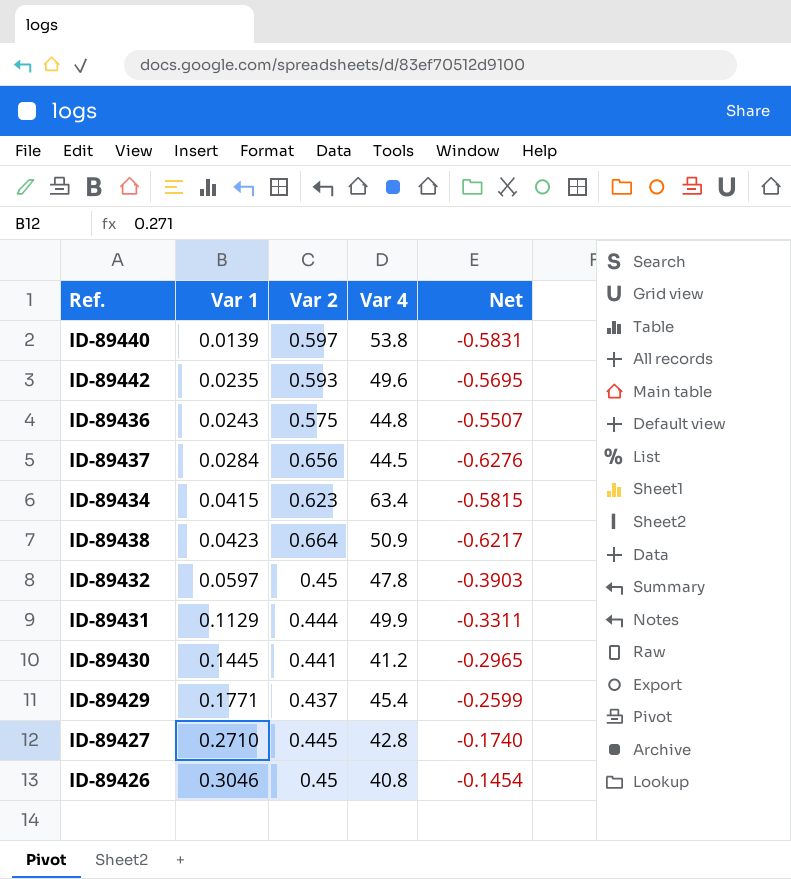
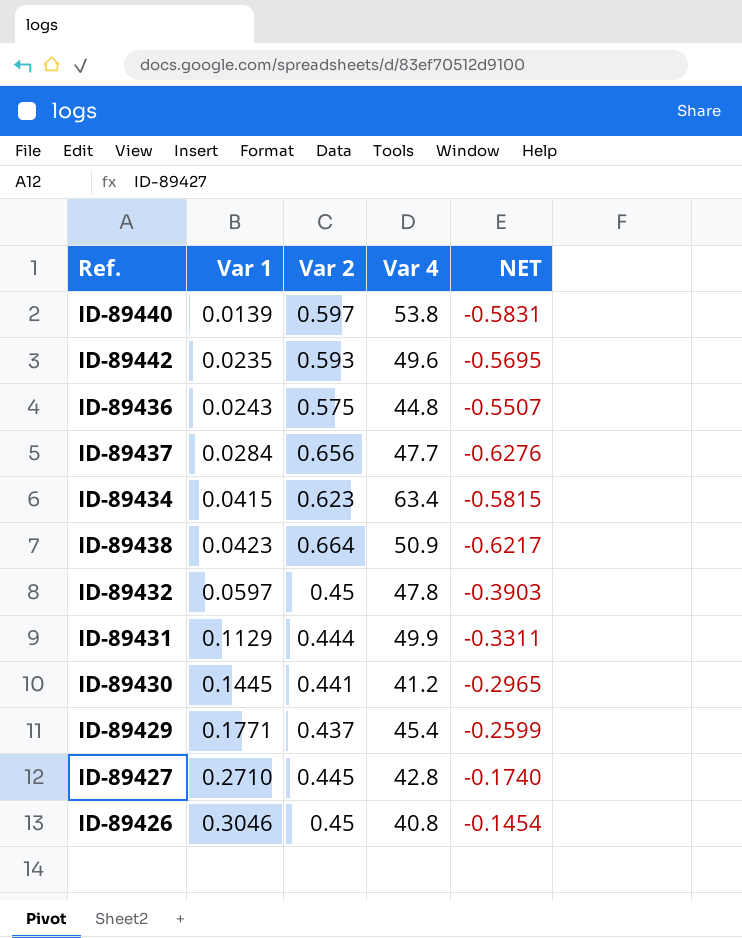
column name: Net -> NET
ID-89437 | Var 4: 44.5 -> 47.7

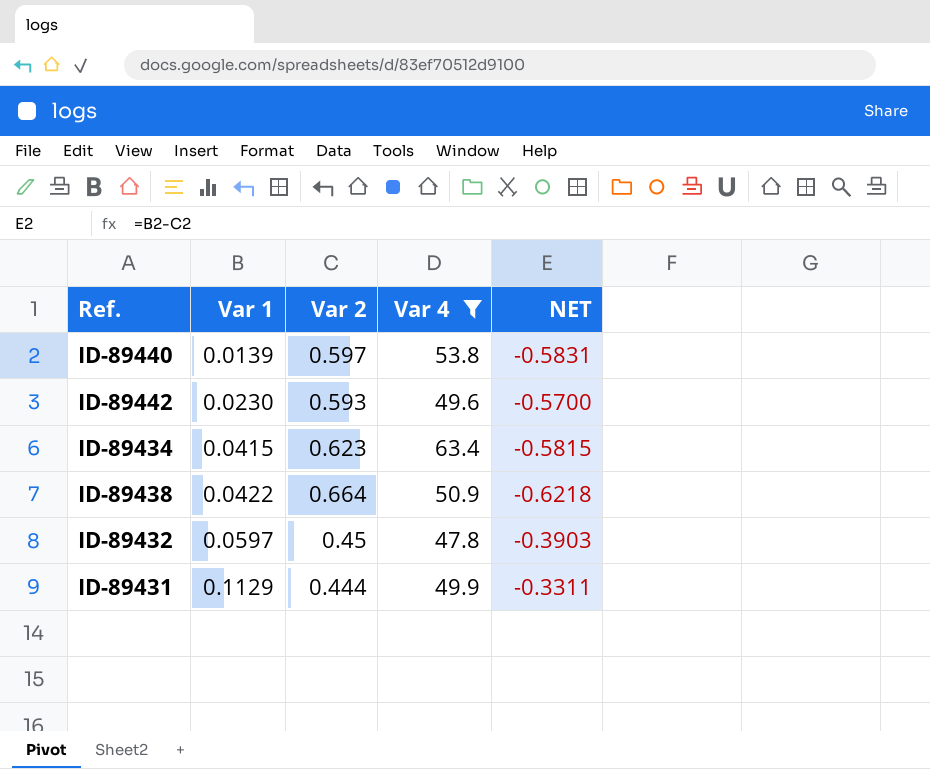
filter: none -> Var 4 >= 47.8
ID-89442 | Var 1: 0.0235 -> 0.0230
ID-89442 | NET: -0.5695 -> -0.5700
ID-89438 | Var 1: 0.0423 -> 0.0422
ID-89438 | NET: -0.6217 -> -0.6218

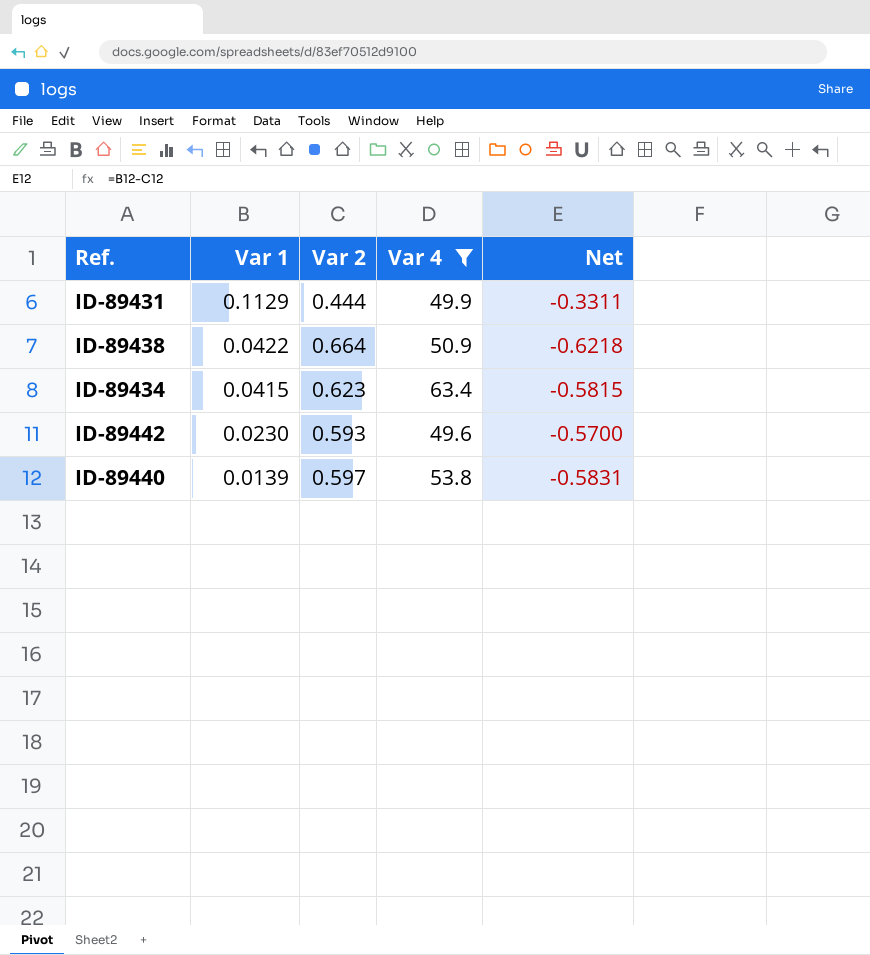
row order: Var 1 ascending -> Var 1 descending
column name: NET -> Net
row ID-89432: 0.0597 | 0.45 | 47.8 | -0.3903 -> none

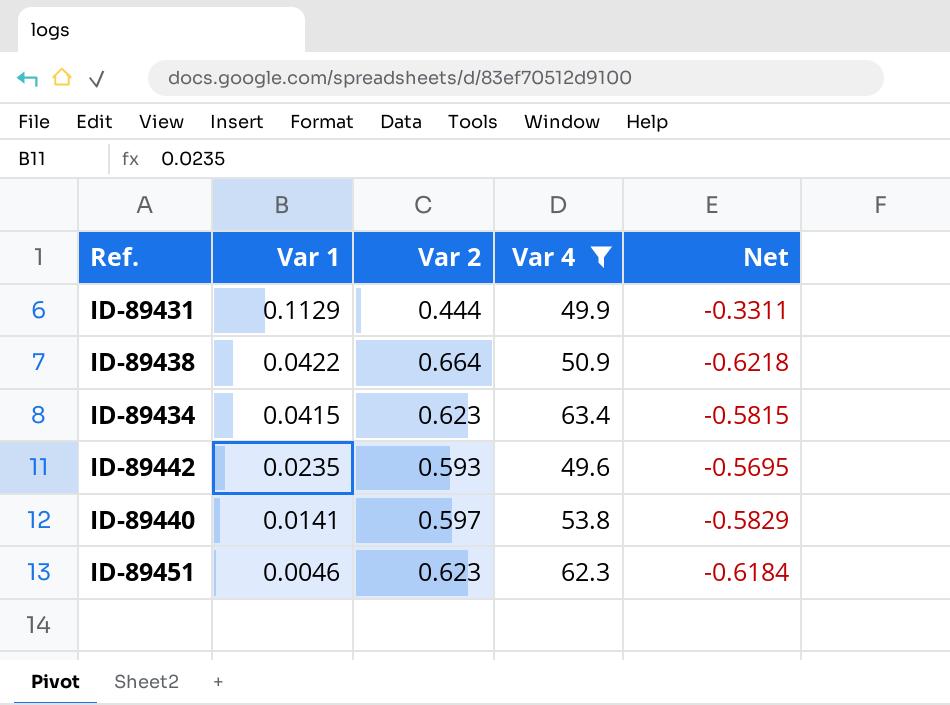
ID-89442 | Var 1: 0.0230 -> 0.0235
ID-89442 | Net: -0.5700 -> -0.5695
ID-89440 | Var 1: 0.0139 -> 0.0141
ID-89440 | Net: -0.5831 -> -0.5829
row ID-89451: none -> 0.0046 | 0.623 | 62.3 | -0.6184

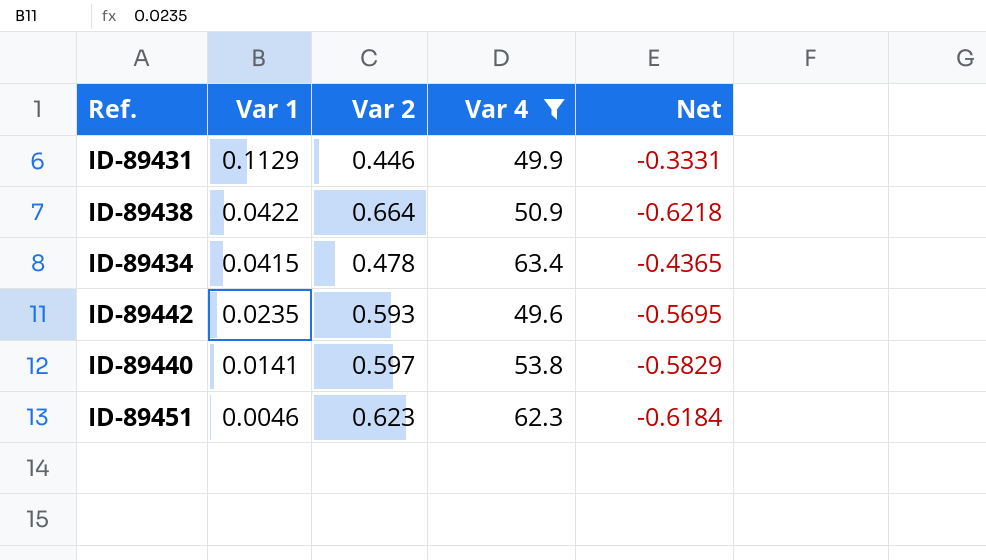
ID-89431 | Var 2: 0.444 -> 0.446
ID-89431 | Net: -0.3311 -> -0.3331
ID-89434 | Var 2: 0.623 -> 0.478
ID-89434 | Net: -0.5815 -> -0.4365

